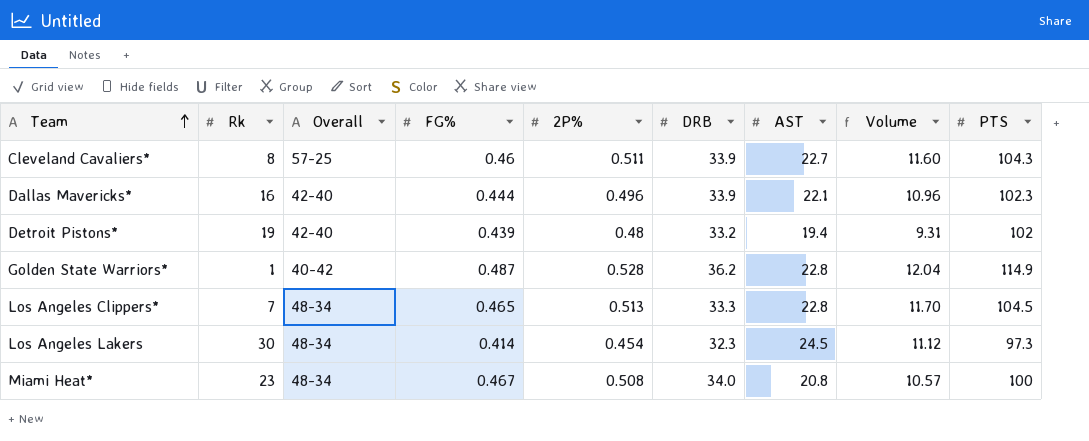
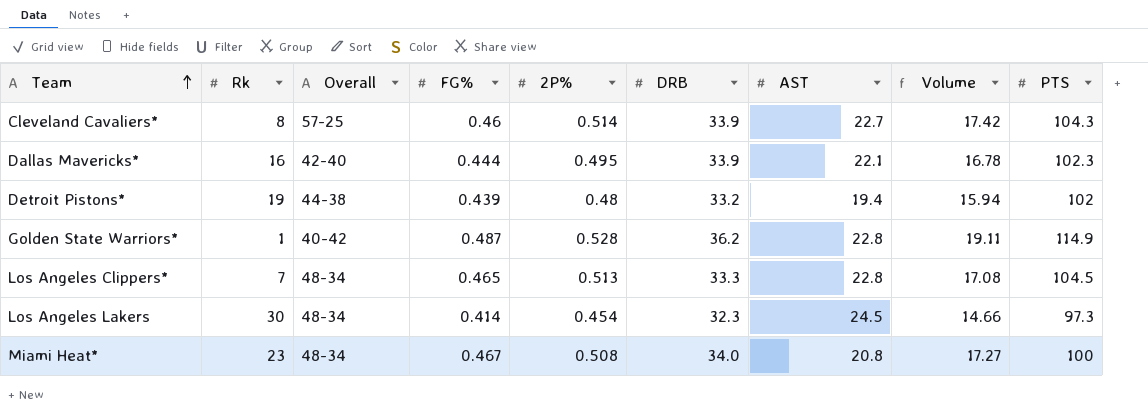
column Volume | formula: [2P%] * [AST] -> [2P%] * [DRB]
Cleveland Cavaliers* | 2P%: 0.511 -> 0.514
Dallas Mavericks* | 2P%: 0.496 -> 0.495
Detroit Pistons* | Overall: 42-40 -> 44-38

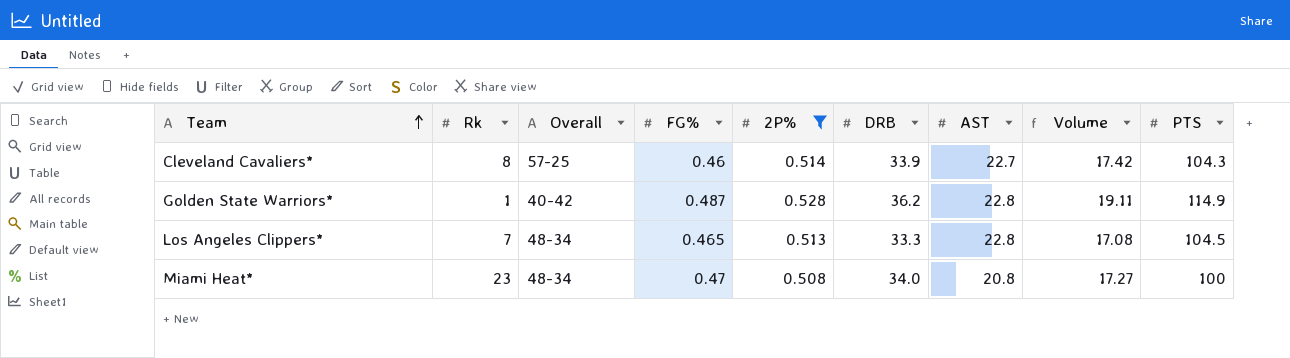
filter: none -> 2P% >= 0.508
Miami Heat* | FG%: 0.467 -> 0.47

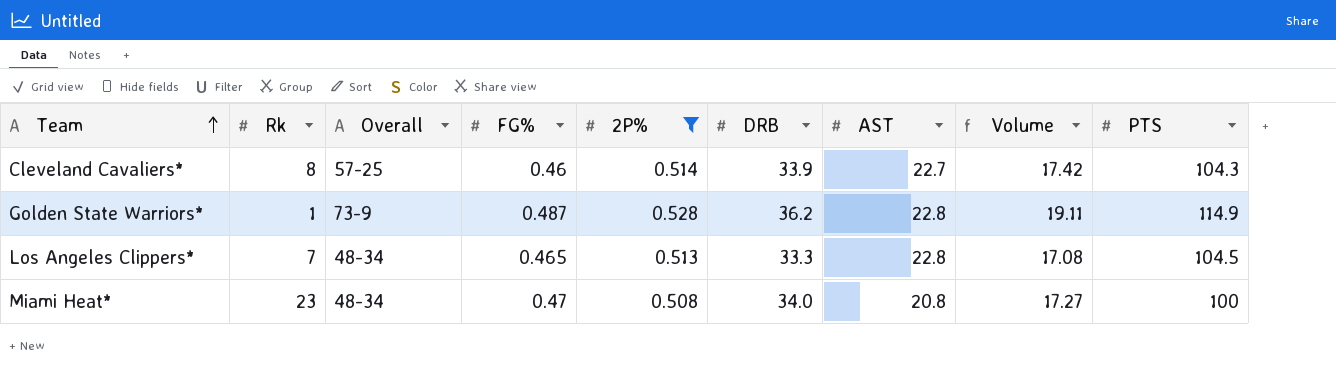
Golden State Warriors* | Overall: 40-42 -> 73-9

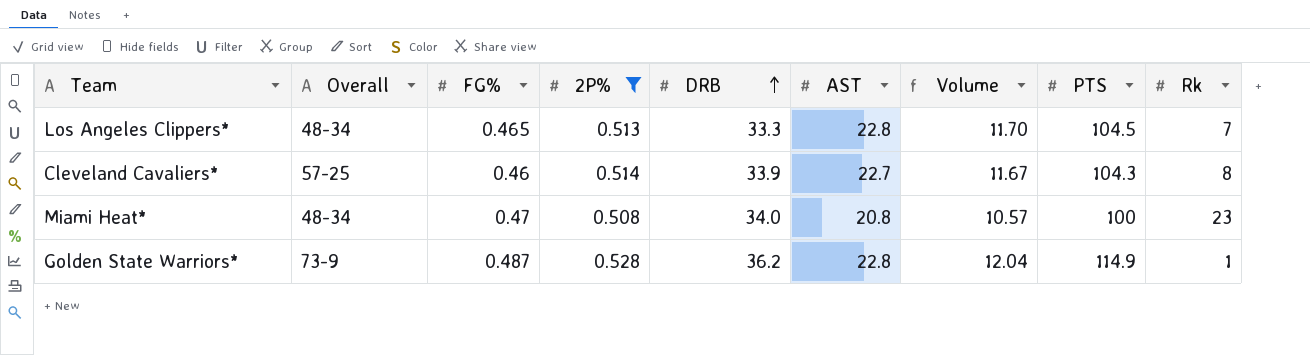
row order: Team ascending -> DRB ascending
column Volume | formula: [2P%] * [DRB] -> [2P%] * [AST]
column Rk | position: 2 -> 9

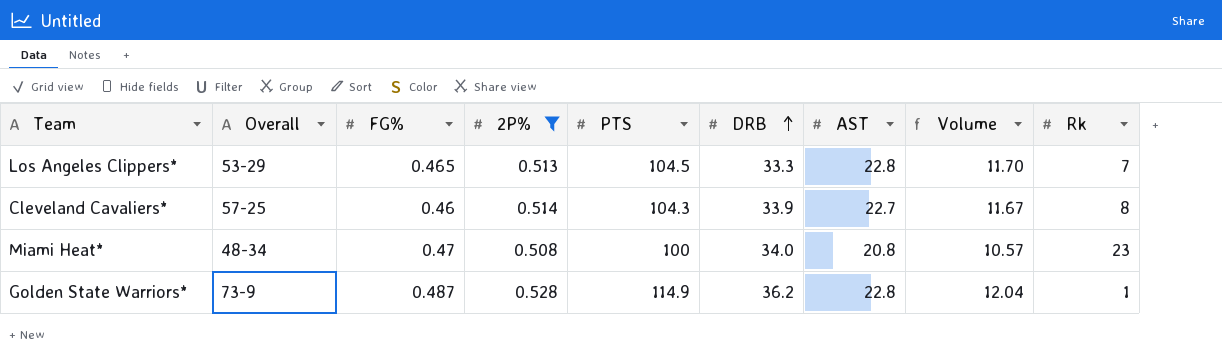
column PTS | position: 8 -> 5
Los Angeles Clippers* | Overall: 48-34 -> 53-29

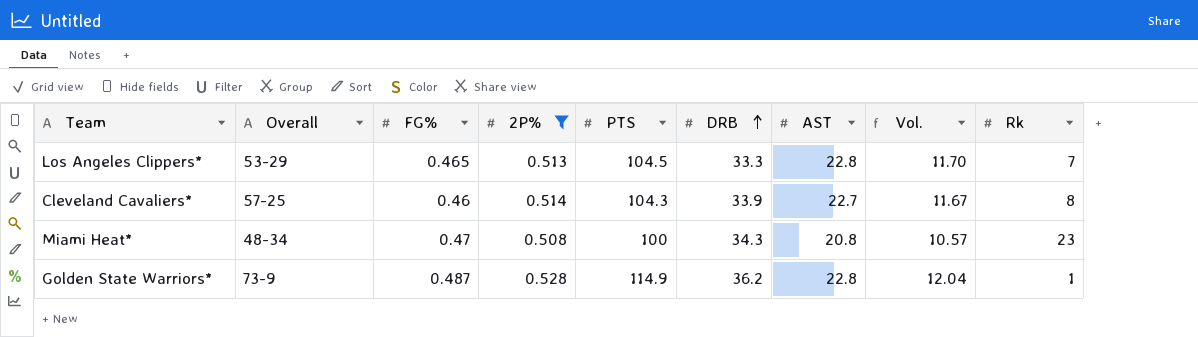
column name: Volume -> Vol.
Miami Heat* | DRB: 34.0 -> 34.3

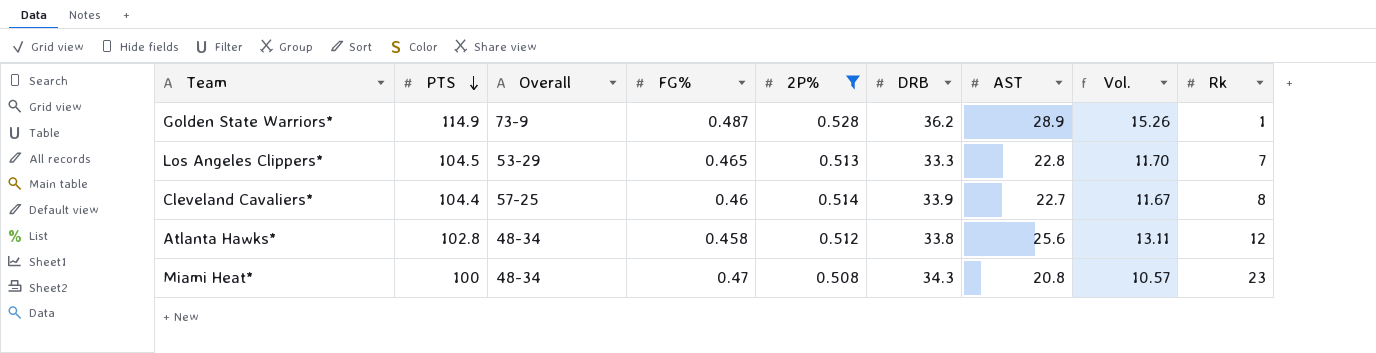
row order: DRB ascending -> PTS descending
column PTS | position: 5 -> 2
Golden State Warriors* | AST: 22.8 -> 28.9
Golden State Warriors* | Vol.: 12.04 -> 15.26
Cleveland Cavaliers* | PTS: 104.3 -> 104.4
row Atlanta Hawks*: none -> 102.8 | 48-34 | 0.458 | 0.512 | 33.8 | 25.6 | 13.11 | 12

